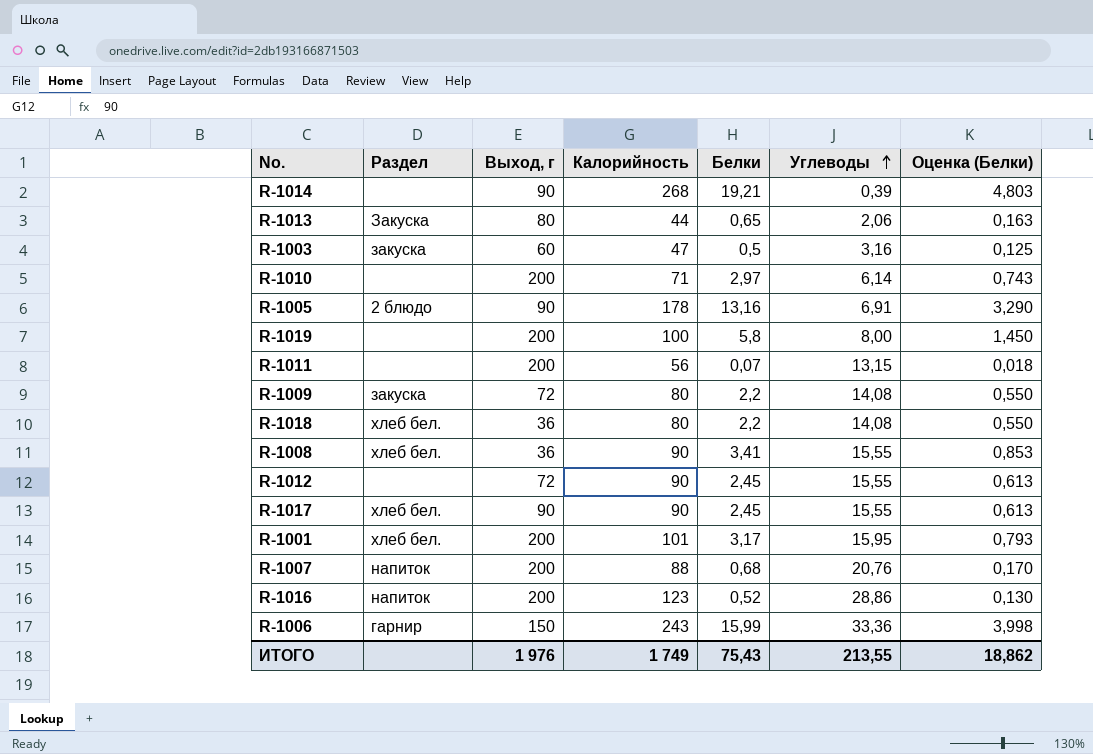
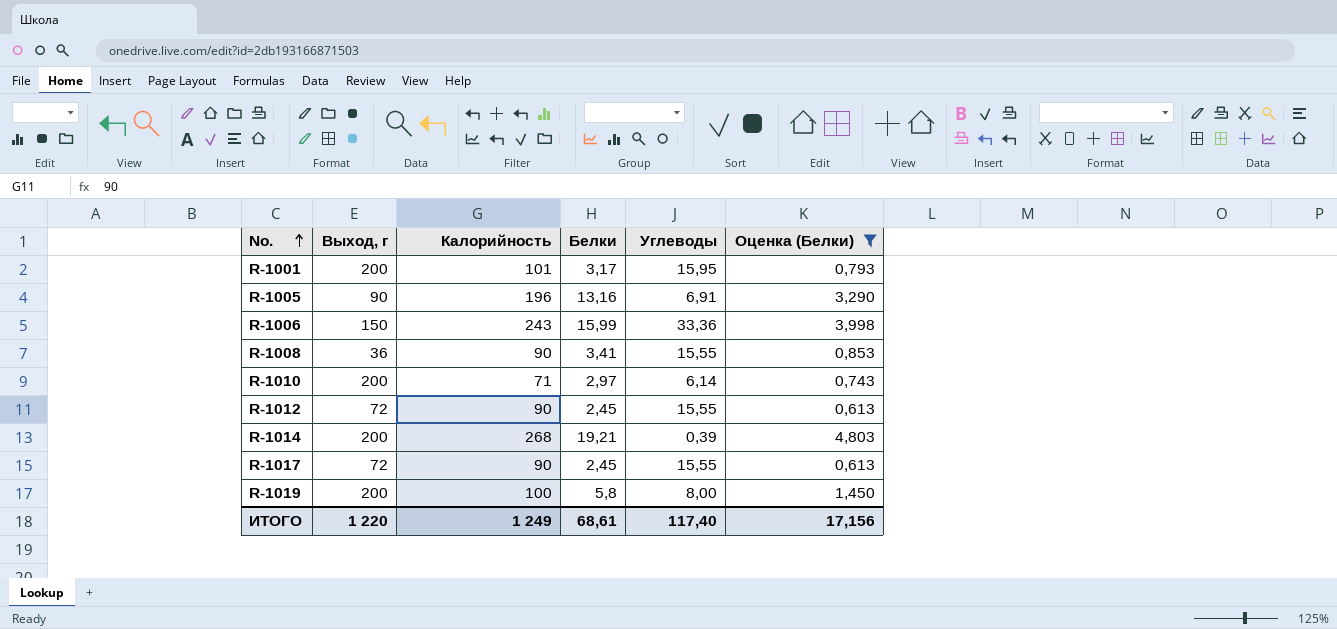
filter: none -> Оценка (Белки) >= 0,613
row order: Углеводы ascending -> No. ascending
column Раздел | position: 2 -> none
R-1005 | Калорийность: 178 -> 196
R-1014 | Выход, г: 90 -> 200
R-1017 | Выход, г: 90 -> 72
ИТОГО | Выход, г: 1 976 -> 1 220
ИТОГО | Калорийность: 1 749 -> 1 249
ИТОГО | Белки: 75,43 -> 68,61
ИТОГО | Углеводы: 213,55 -> 117,40
ИТОГО | Оценка (Белки): 18,862 -> 17,156

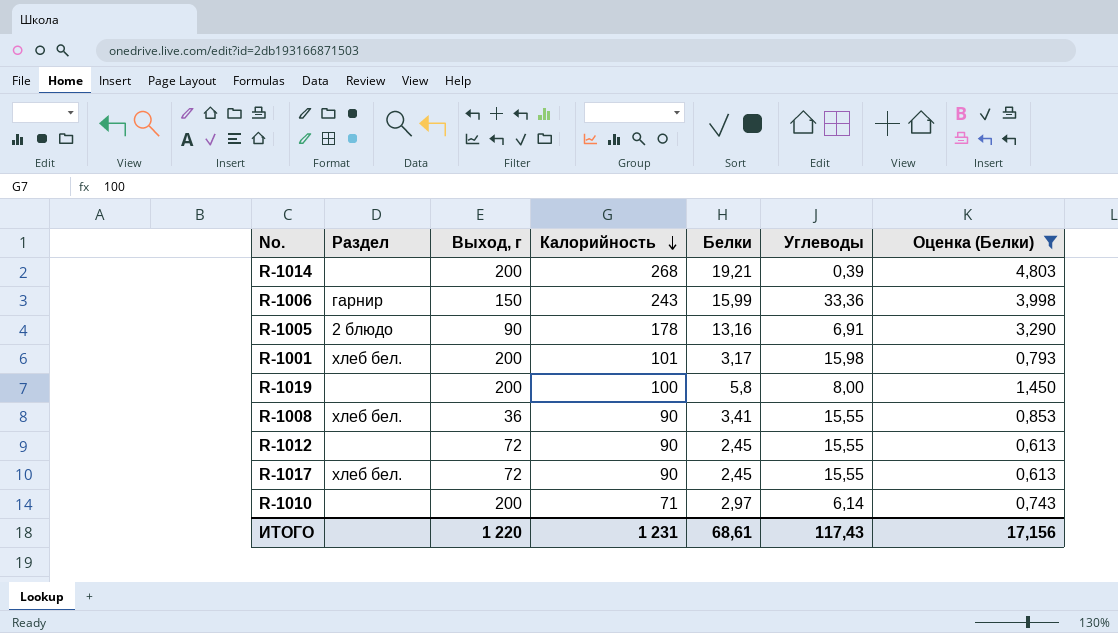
row order: No. ascending -> Калорийность descending
column Раздел | position: none -> 2
R-1005 | Калорийность: 196 -> 178
R-1001 | Углеводы: 15,95 -> 15,98
ИТОГО | Калорийность: 1 249 -> 1 231
ИТОГО | Углеводы: 117,40 -> 117,43

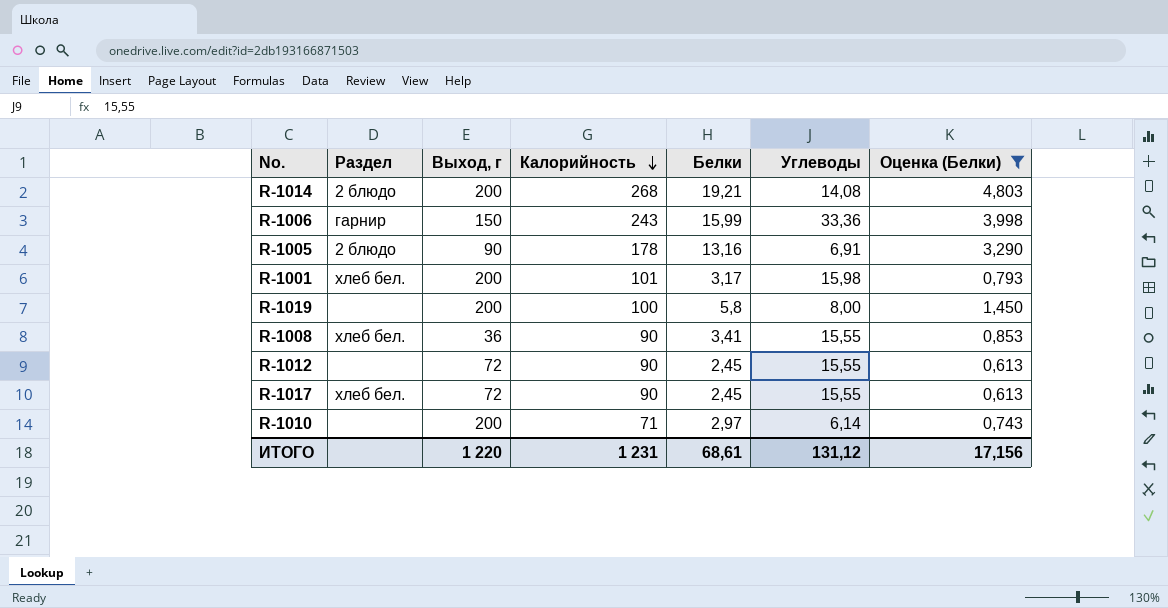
R-1014 | Раздел: none -> 2 блюдо
R-1014 | Углеводы: 0,39 -> 14,08
ИТОГО | Углеводы: 117,43 -> 131,12

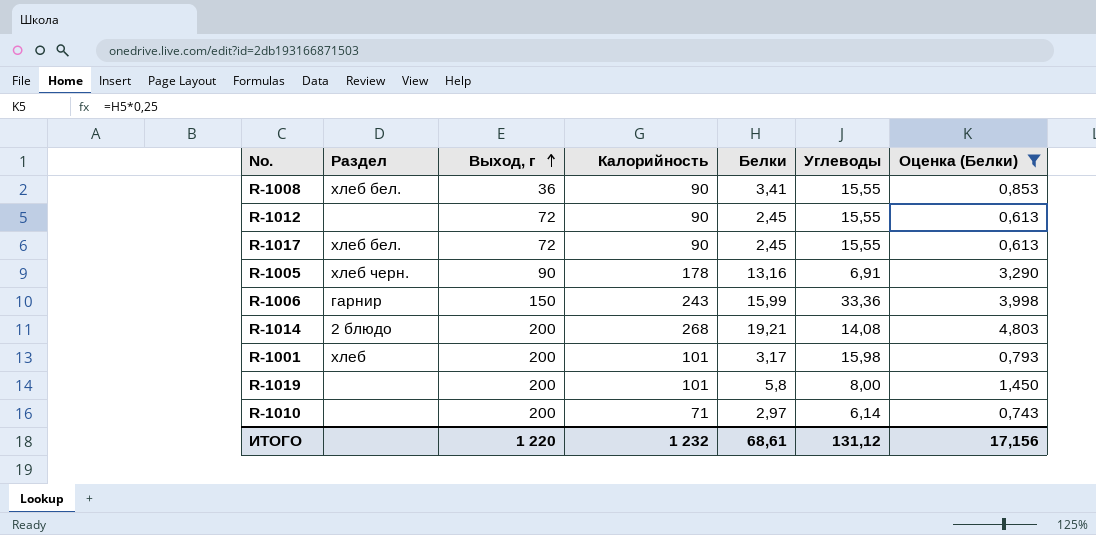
row order: Калорийность descending -> Выход, г ascending
R-1005 | Раздел: 2 блюдо -> хлеб черн.
R-1001 | Раздел: хлеб бел. -> хлеб
R-1019 | Калорийность: 100 -> 101
ИТОГО | Калорийность: 1 231 -> 1 232

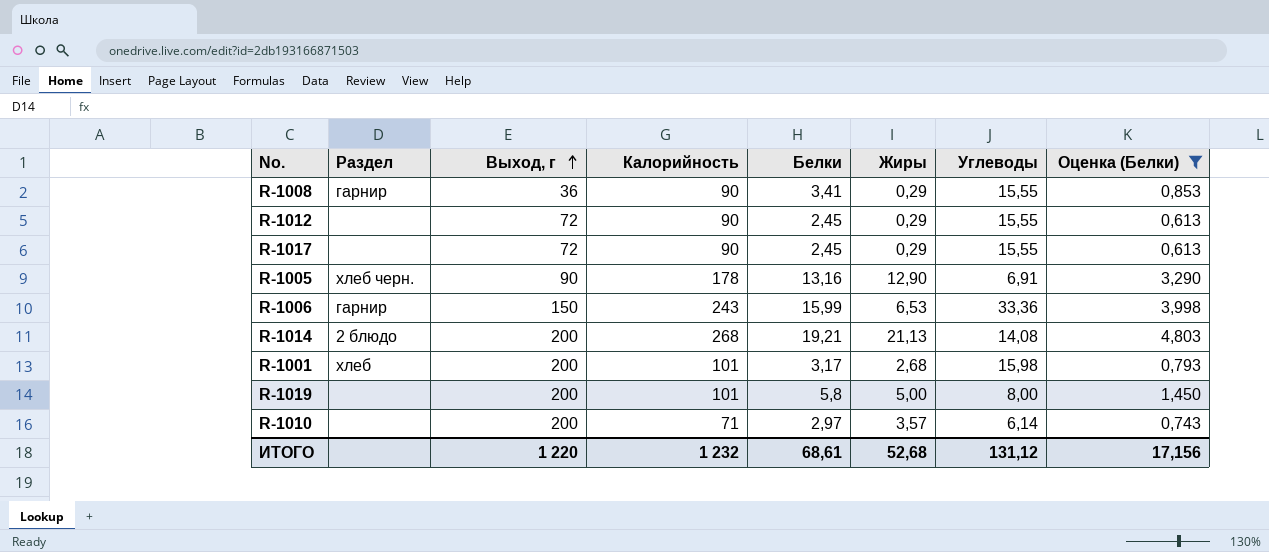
column Жиры | position: none -> 6
R-1008 | Раздел: хлеб бел. -> гарнир
R-1017 | Раздел: хлеб бел. -> none

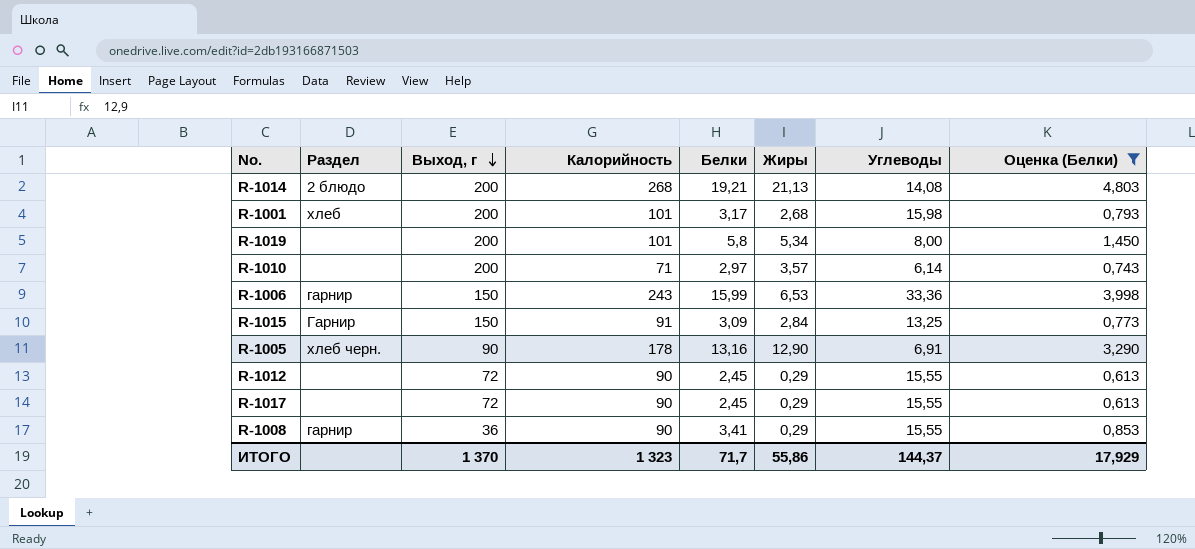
row order: Выход, г ascending -> Выход, г descending
R-1019 | Жиры: 5,00 -> 5,34
row R-1015: none -> Гарнир | 150 | 91 | 3,09 | 2,84 | 13,25 | 0,773
ИТОГО | Выход, г: 1 220 -> 1 370
ИТОГО | Калорийность: 1 232 -> 1 323
ИТОГО | Белки: 68,61 -> 71,7
ИТОГО | Жиры: 52,68 -> 55,86
ИТОГО | Углеводы: 131,12 -> 144,37
ИТОГО | Оценка (Белки): 17,156 -> 17,929

